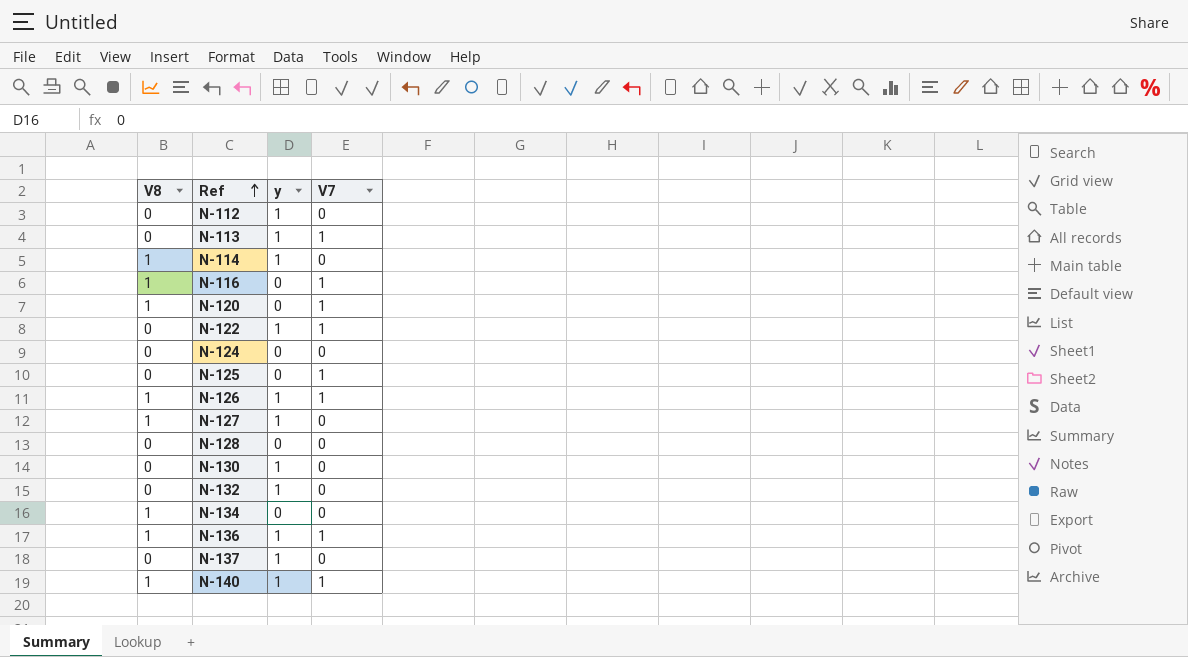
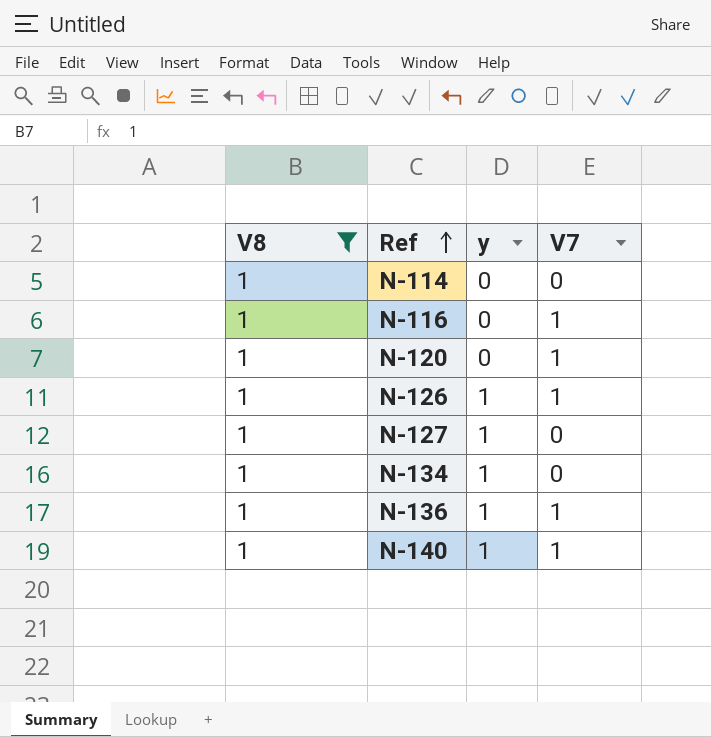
filter: none -> V8 = 1
N-114 | y: 1 -> 0
N-134 | y: 0 -> 1

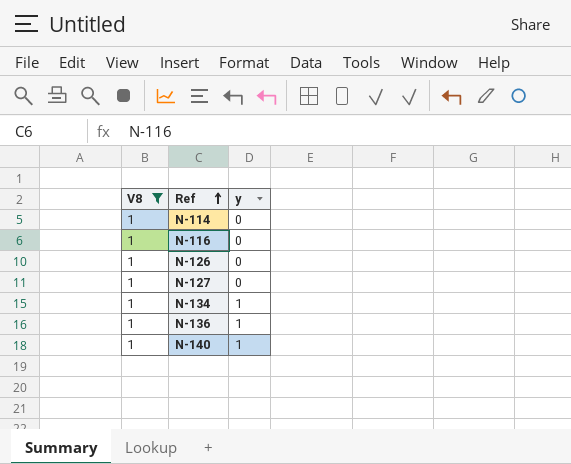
column V7 | position: 4 -> none
row N-120: 1 | 0 | 1 -> none
N-126 | y: 1 -> 0
N-127 | y: 1 -> 0

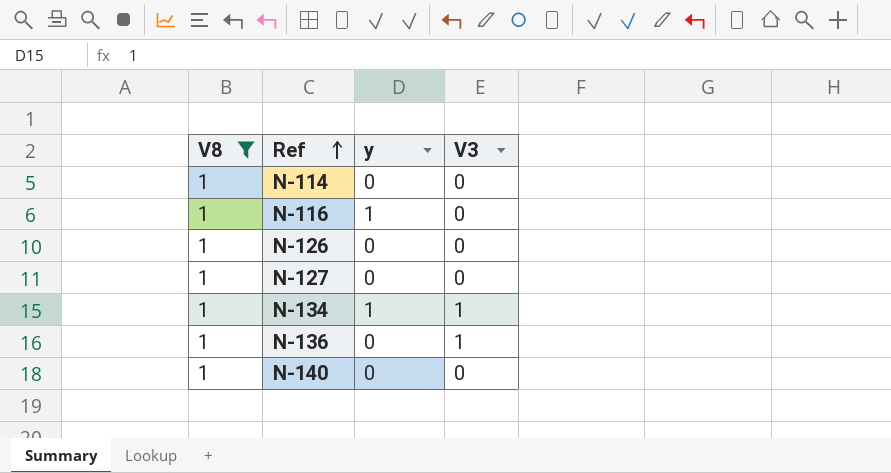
column V3 | position: none -> 4
N-116 | y: 0 -> 1
N-136 | y: 1 -> 0
N-140 | y: 1 -> 0

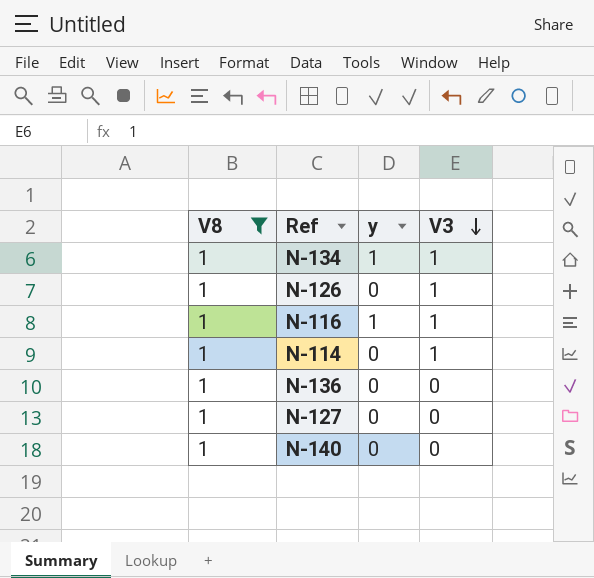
row order: Ref ascending -> V3 descending
N-126 | V3: 0 -> 1
N-116 | V3: 0 -> 1
N-114 | V3: 0 -> 1
N-136 | V3: 1 -> 0

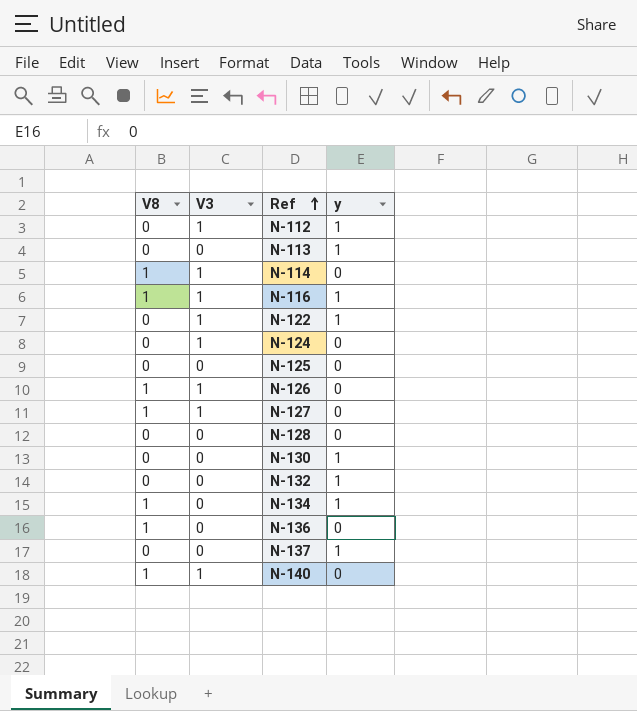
filter: V8 = 1 -> none
row order: V3 descending -> Ref ascending
column V3 | position: 4 -> 2
N-127 | V3: 0 -> 1
N-134 | V3: 1 -> 0
N-140 | V3: 0 -> 1

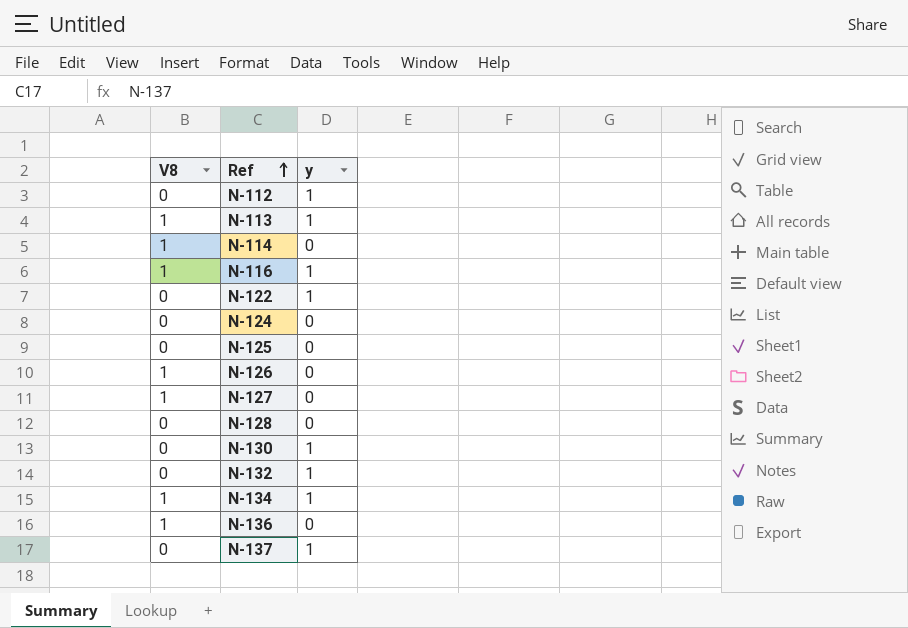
column V3 | position: 2 -> none
row N-140: 1 | 1 | 0 -> none
N-113 | V8: 0 -> 1

